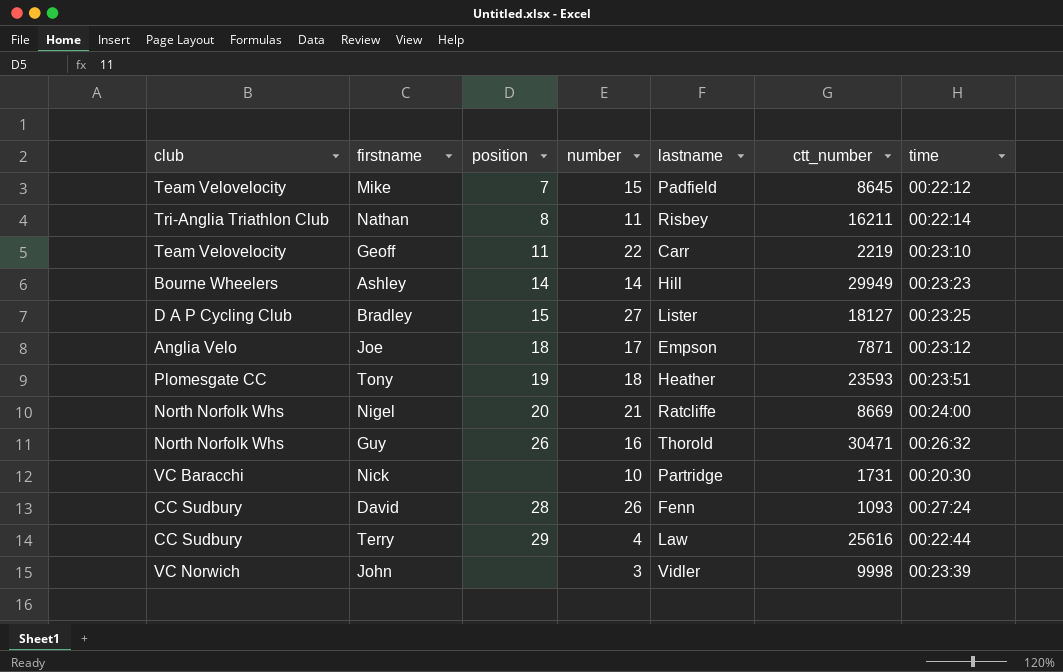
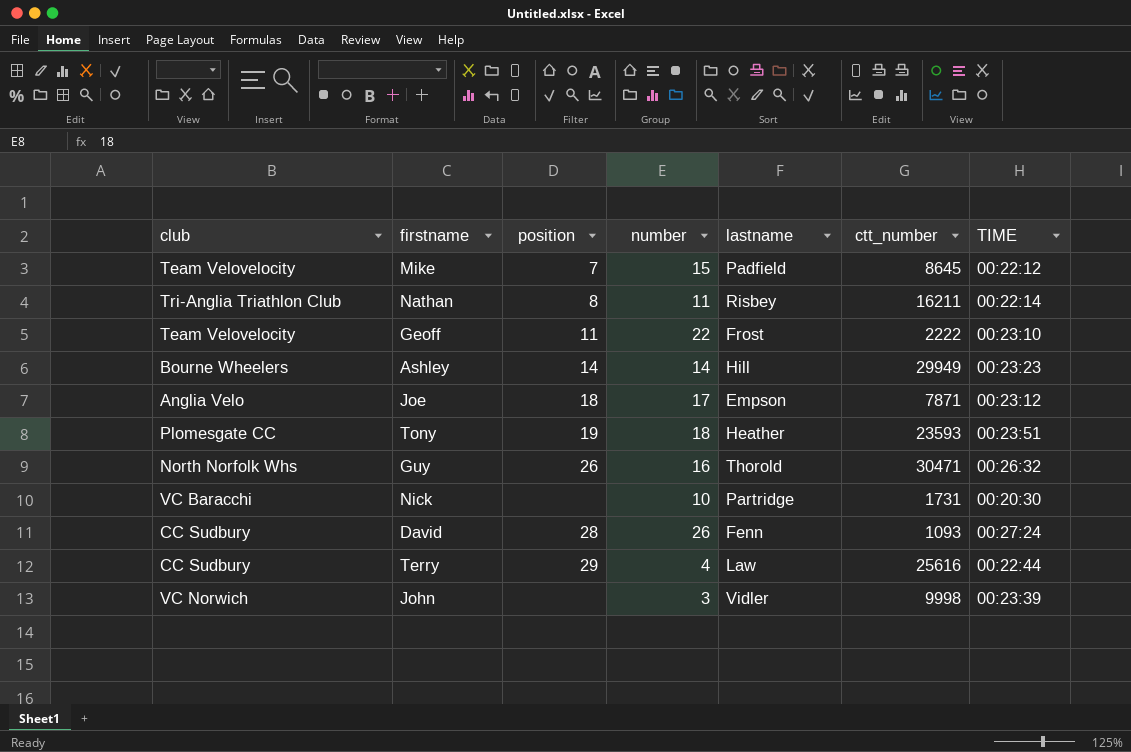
column name: time -> TIME
row Bradley: D A P Cycling Club | 15 | 27 | Lister | 18127 | 00:23:25 -> none
row Nigel: North Norfolk Whs | 20 | 21 | Ratcliffe | 8669 | 00:24:00 -> none
Geoff | lastname: Carr -> Frost
Geoff | ctt_number: 2219 -> 2222

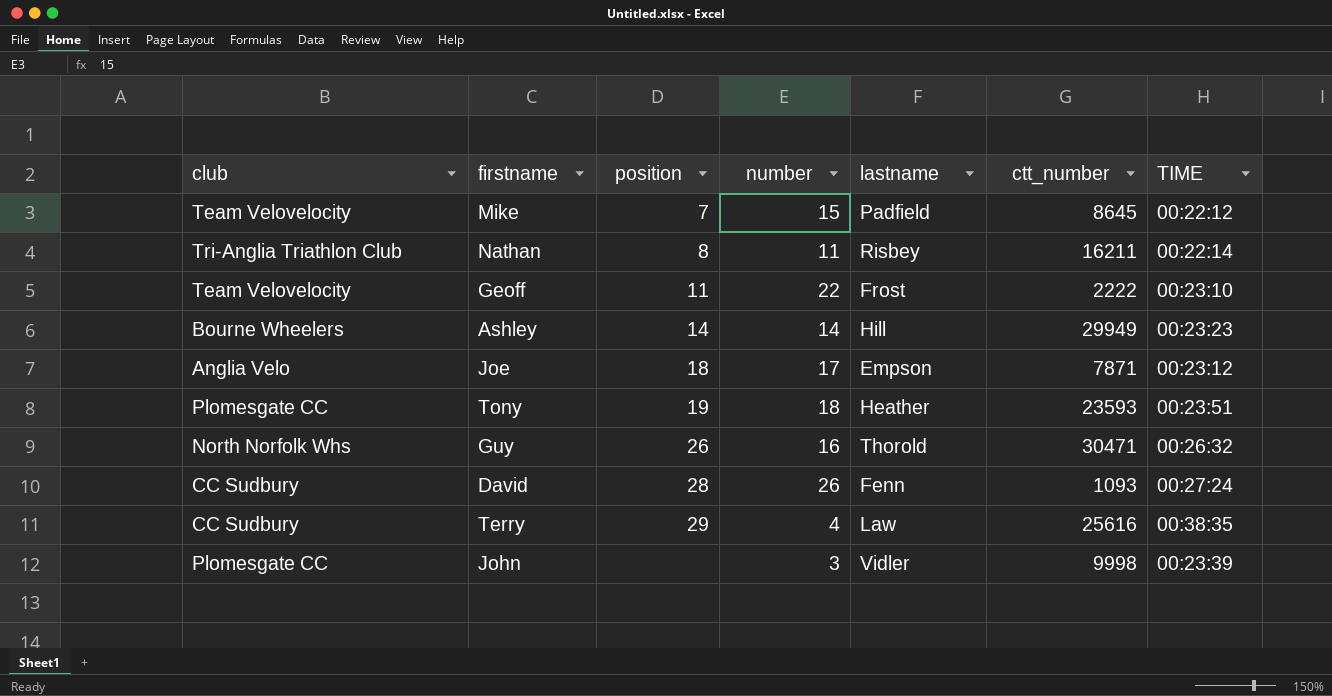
row Nick: VC Baracchi | none | 10 | Partridge | 1731 | 00:20:30 -> none
Terry | TIME: 00:22:44 -> 00:38:35
John | club: VC Norwich -> Plomesgate CC

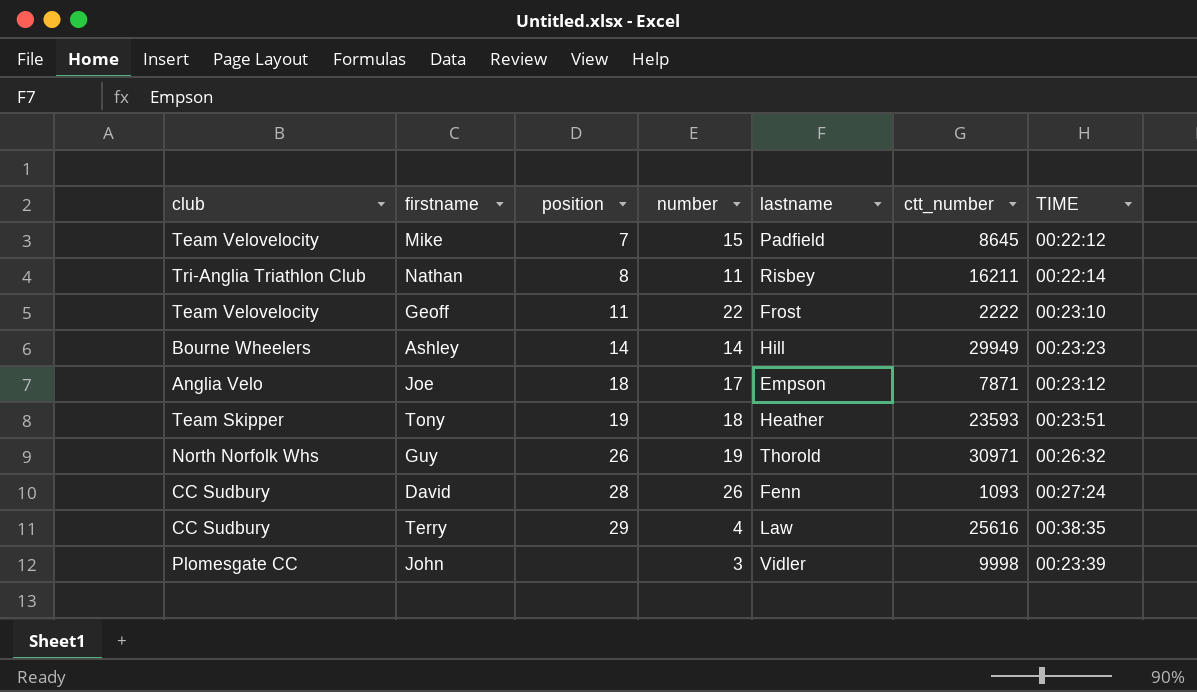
Tony | club: Plomesgate CC -> Team Skipper
Guy | number: 16 -> 19
Guy | ctt_number: 30471 -> 30971

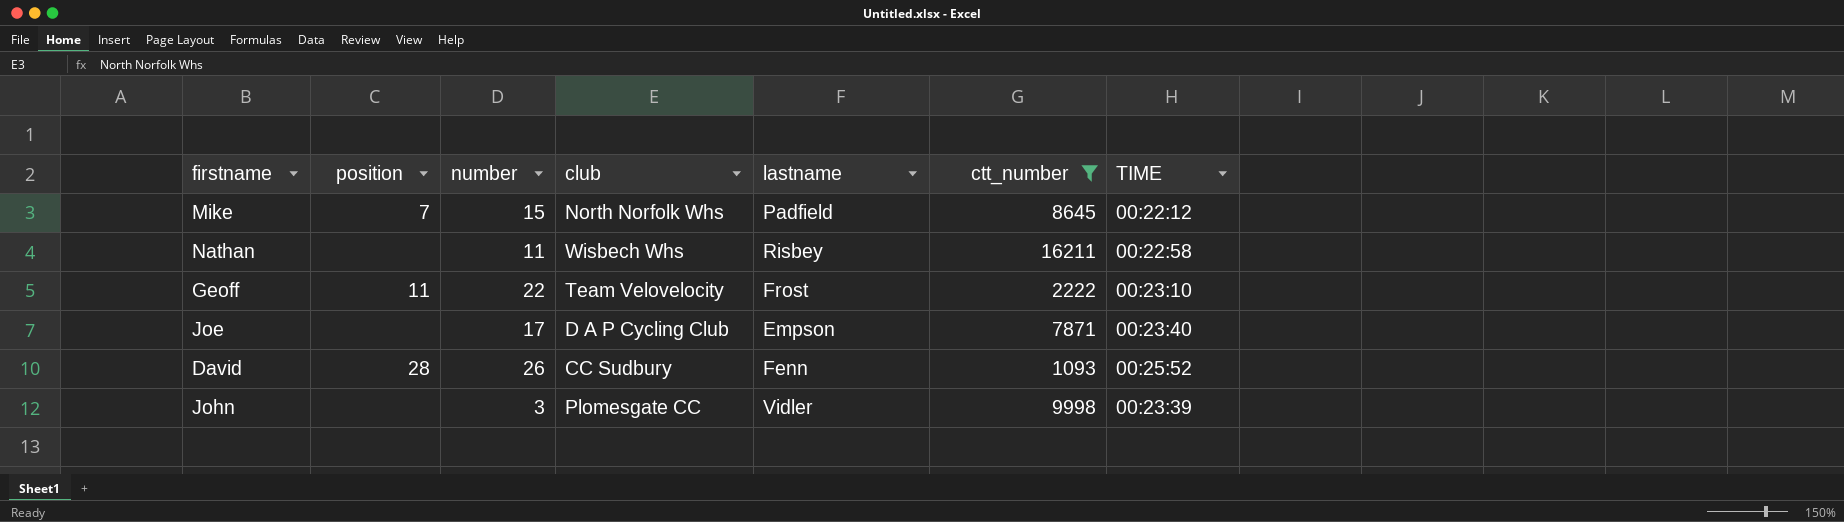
filter: none -> ctt_number <= 16211
column club | position: 1 -> 4
Mike | club: Team Velovelocity -> North Norfolk Whs
Nathan | position: 8 -> none
Nathan | club: Tri-Anglia Triathlon Club -> Wisbech Whs
Nathan | TIME: 00:22:14 -> 00:22:58
Joe | position: 18 -> none
Joe | club: Anglia Velo -> D A P Cycling Club
Joe | TIME: 00:23:12 -> 00:23:40
David | TIME: 00:27:24 -> 00:25:52

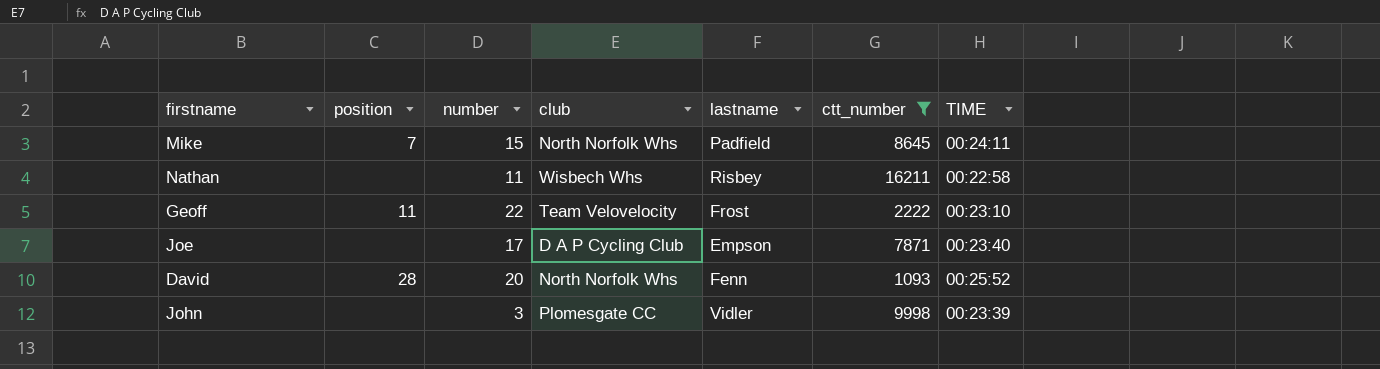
Mike | TIME: 00:22:12 -> 00:24:11
David | number: 26 -> 20
David | club: CC Sudbury -> North Norfolk Whs

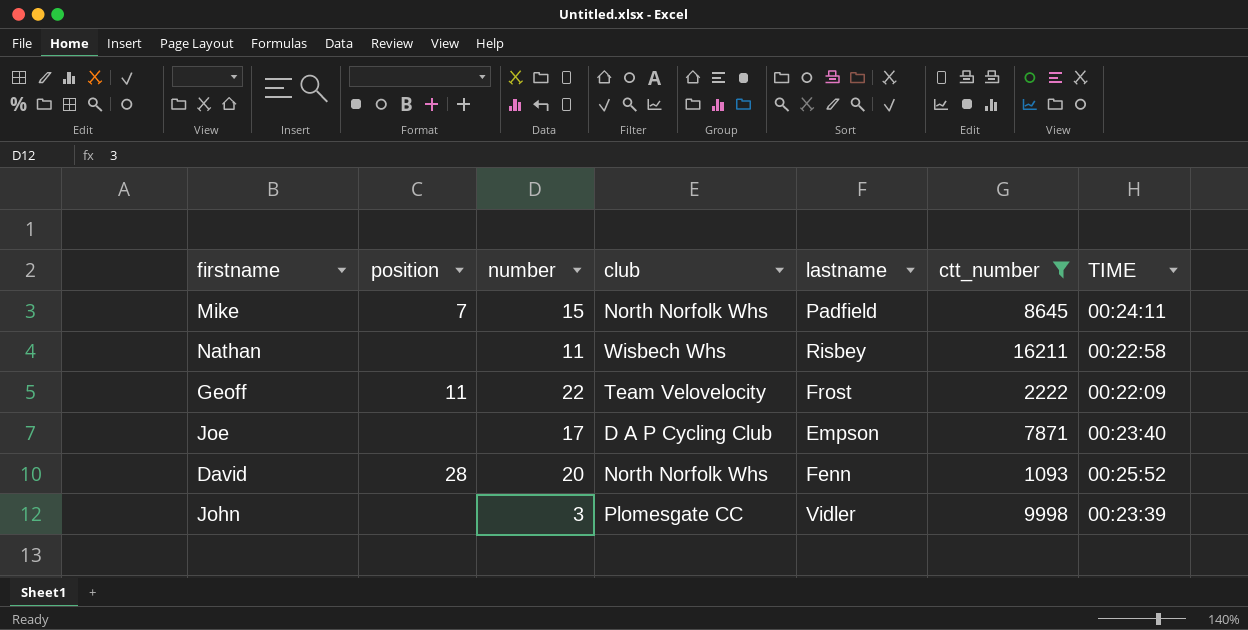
Geoff | TIME: 00:23:10 -> 00:22:09

